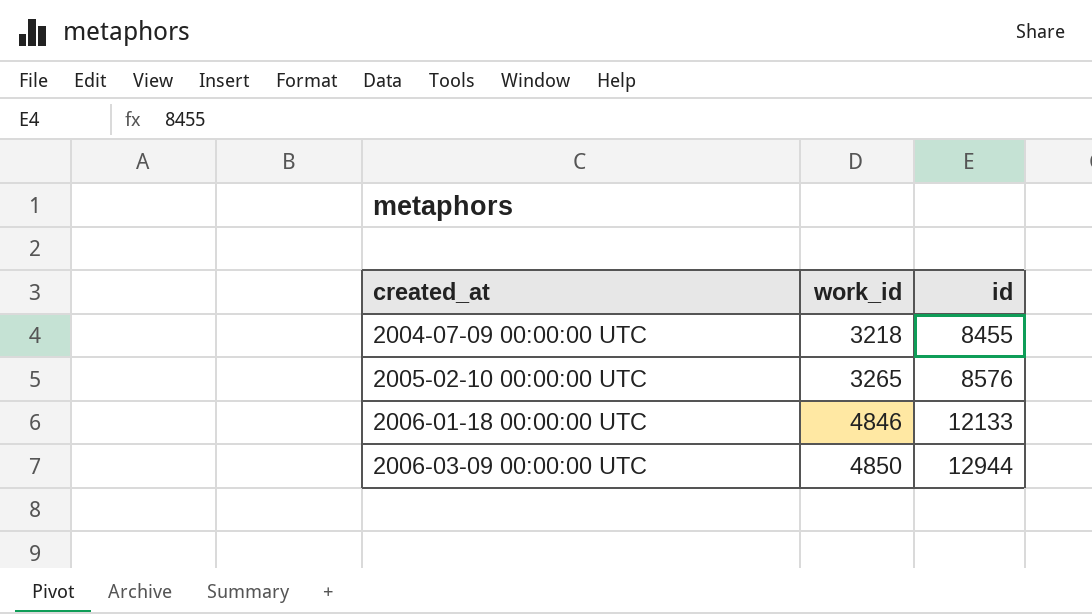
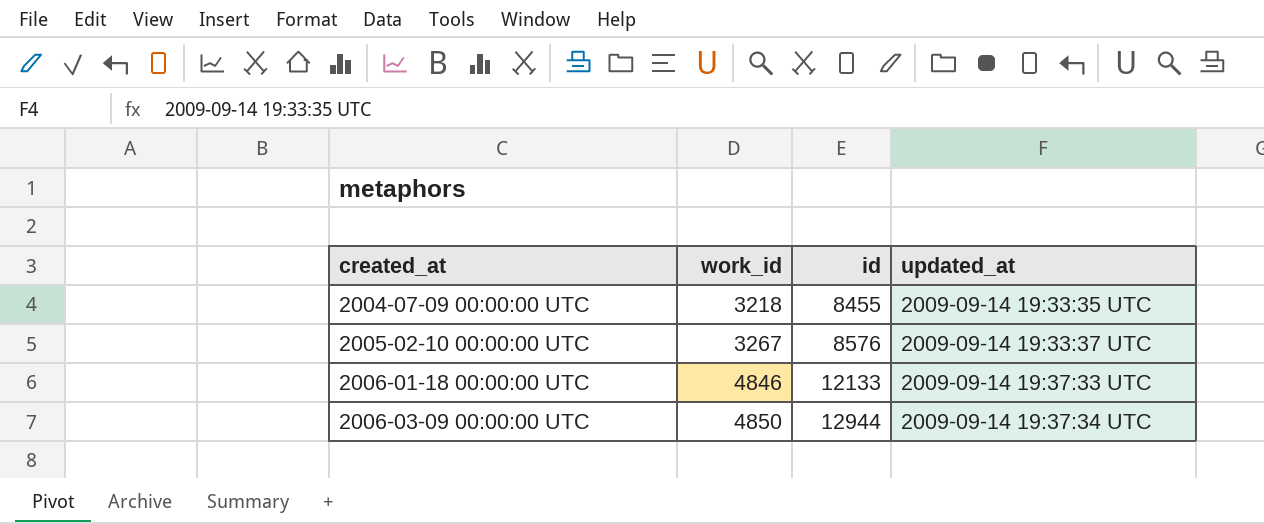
column updated_at | position: none -> 4
2005-02-10 00:00:00 UTC | work_id: 3265 -> 3267

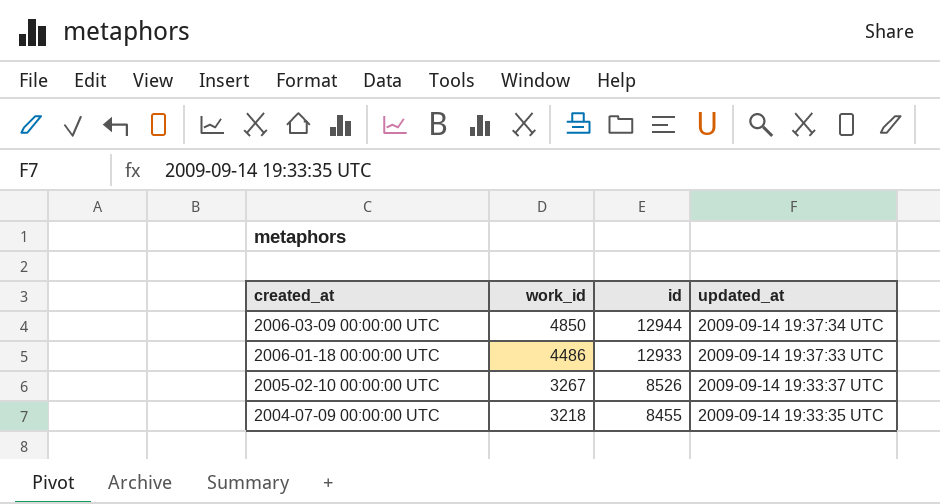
row order: created_at ascending -> created_at descending
2006-01-18 00:00:00 UTC | work_id: 4846 -> 4486
2006-01-18 00:00:00 UTC | id: 12133 -> 12933
2005-02-10 00:00:00 UTC | id: 8576 -> 8526

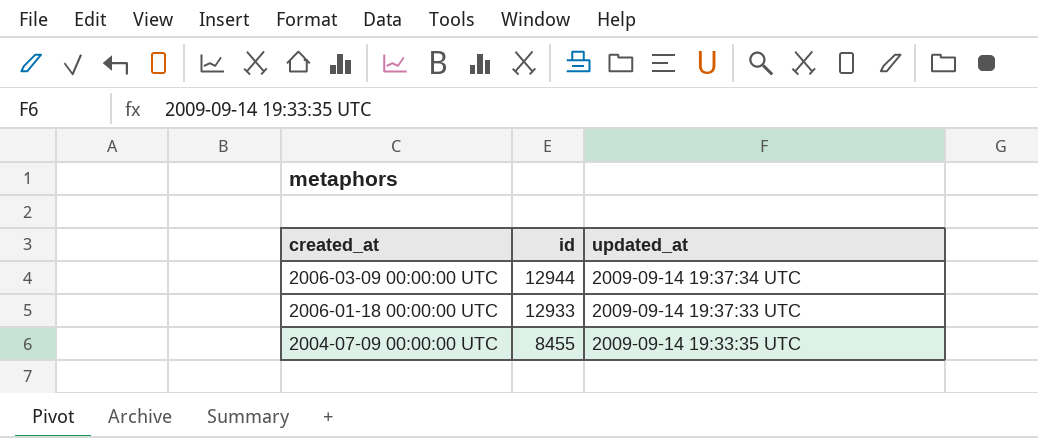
column work_id | position: 2 -> none
row 2005-02-10 00:00:00 UTC: 3267 | 8526 | 2009-09-14 19:33:37 UTC -> none

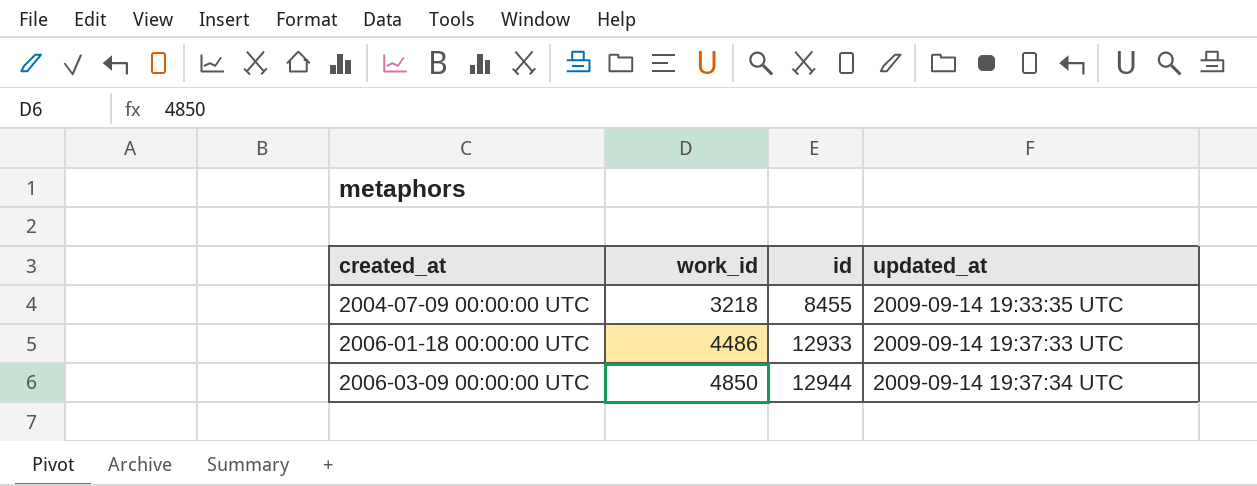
row order: created_at descending -> created_at ascending
column work_id | position: none -> 2

